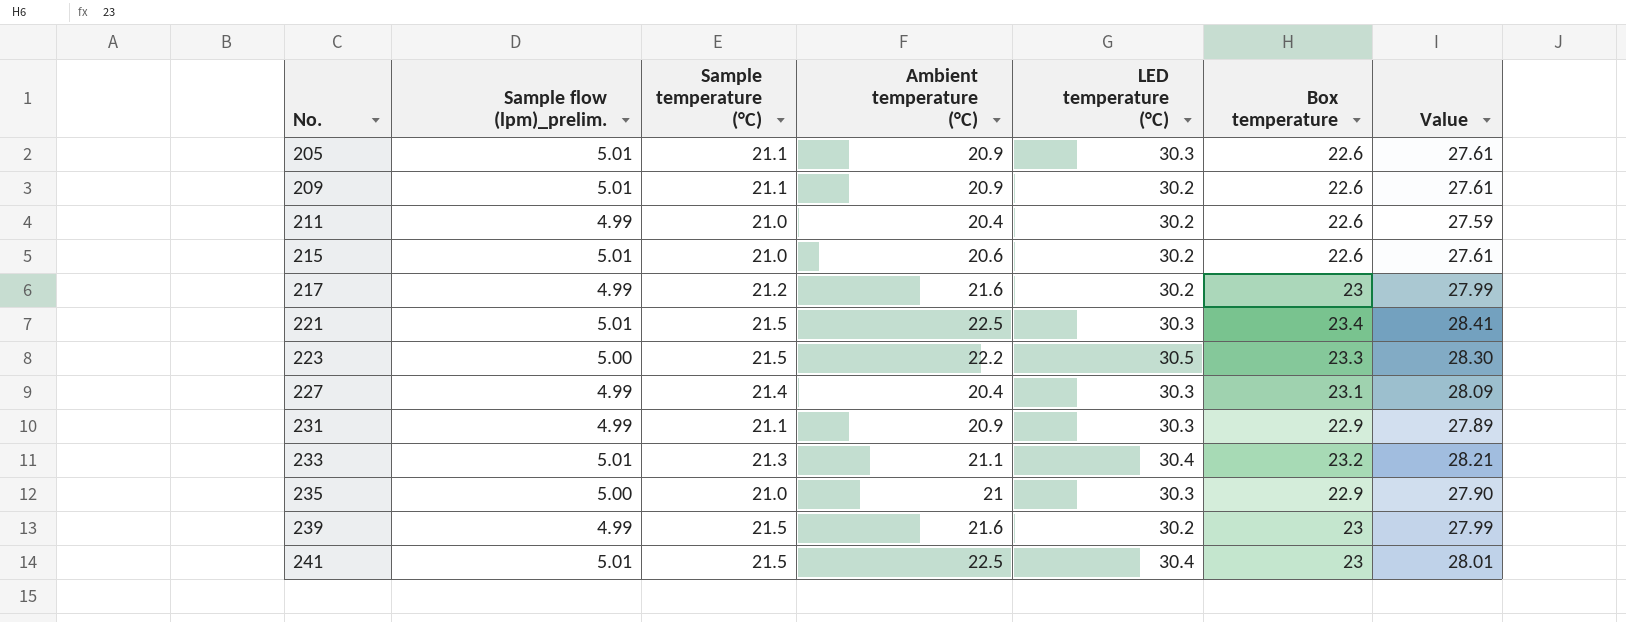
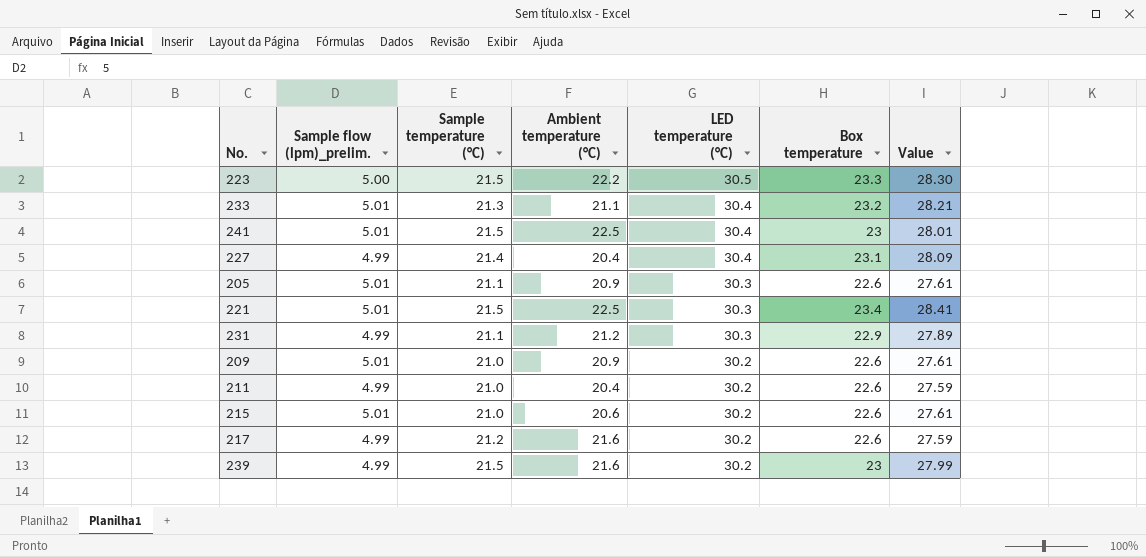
row order: No. ascending -> LED temperature (°C) descending
row 235: 5.00 | 21.0 | 21 | 30.3 | 22.9 | 27.90 -> none
227 | LED temperature (°C): 30.3 -> 30.4
231 | Ambient temperature (°C): 20.9 -> 21.2
209 | Sample temperature (°C): 21.1 -> 21.0
217 | Box temperature: 23 -> 22.6
217 | Value: 27.99 -> 27.59

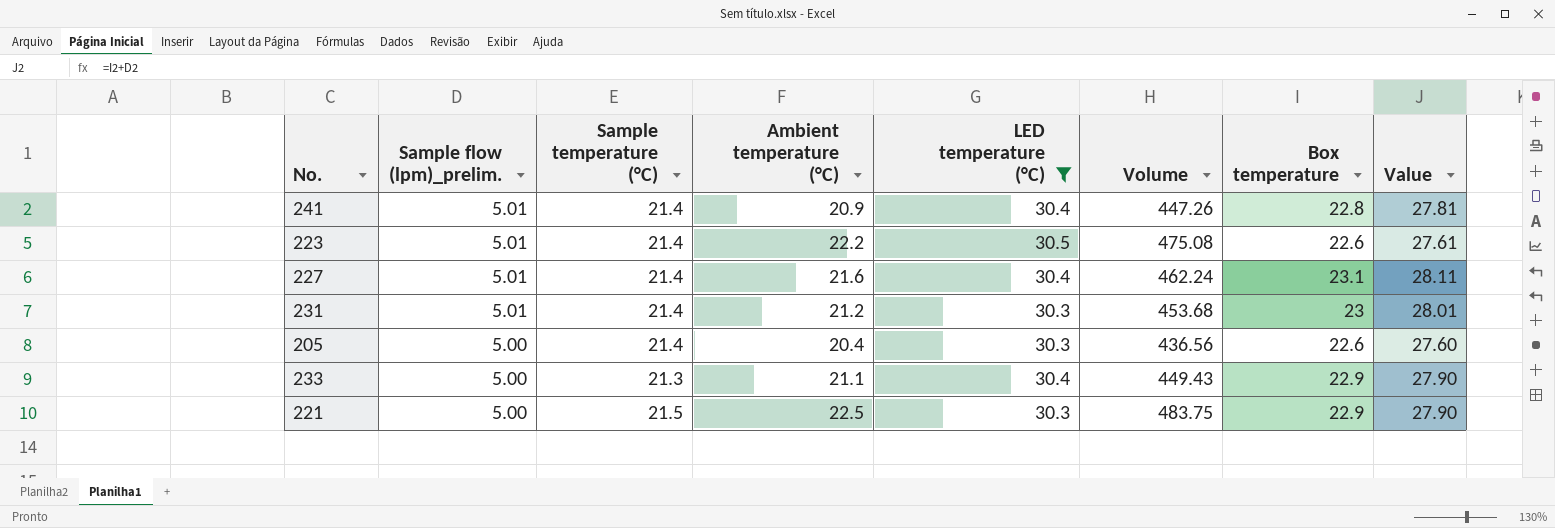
filter: none -> LED temperature (°C) != 30.2
row order: LED temperature (°C) descending -> Sample flow (lpm)_prelim. descending
column Volume | formula: none -> [Sample temperature (°C)] * [Ambient temperature (°C)]
241 | Sample temperature (°C): 21.5 -> 21.4
241 | Ambient temperature (°C): 22.5 -> 20.9
241 | Box temperature: 23 -> 22.8
241 | Value: 28.01 -> 27.81
223 | Sample flow (lpm)_prelim.: 5.00 -> 5.01
223 | Sample temperature (°C): 21.5 -> 21.4
223 | Box temperature: 23.3 -> 22.6
223 | Value: 28.30 -> 27.61
227 | Sample flow (lpm)_prelim.: 4.99 -> 5.01
227 | Ambient temperature (°C): 20.4 -> 21.6
227 | Value: 28.09 -> 28.11
231 | Sample flow (lpm)_prelim.: 4.99 -> 5.01
231 | Sample temperature (°C): 21.1 -> 21.4
231 | Box temperature: 22.9 -> 23
231 | Value: 27.89 -> 28.01
205 | Sample flow (lpm)_prelim.: 5.01 -> 5.00
205 | Sample temperature (°C): 21.1 -> 21.4
205 | Ambient temperature (°C): 20.9 -> 20.4
205 | Value: 27.61 -> 27.60
233 | Sample flow (lpm)_prelim.: 5.01 -> 5.00
233 | Box temperature: 23.2 -> 22.9
233 | Value: 28.21 -> 27.90
221 | Sample flow (lpm)_prelim.: 5.01 -> 5.00
221 | Box temperature: 23.4 -> 22.9
221 | Value: 28.41 -> 27.90

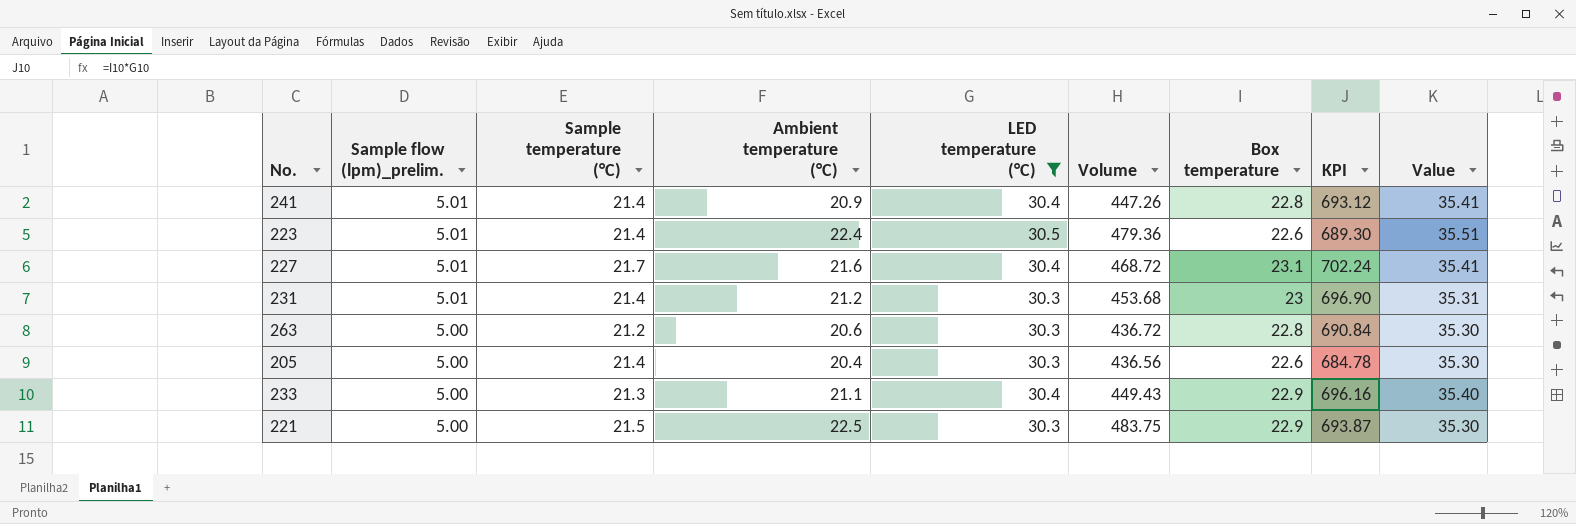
column KPI | formula: none -> [LED temperature (°C)] * [Box temperature]
column Value | formula: [Sample flow (lpm)_prelim.] + [Box temperature] -> [Sample flow (lpm)_prelim.] + [LED temperature (°C)]
223 | Ambient temperature (°C): 22.2 -> 22.4
223 | Volume: 475.08 -> 479.36
227 | Sample temperature (°C): 21.4 -> 21.7
227 | Volume: 462.24 -> 468.72
row 263: none -> 5.00 | 21.2 | 20.6 | 30.3 | 436.72 | 22.8 | 690.84 | 35.30

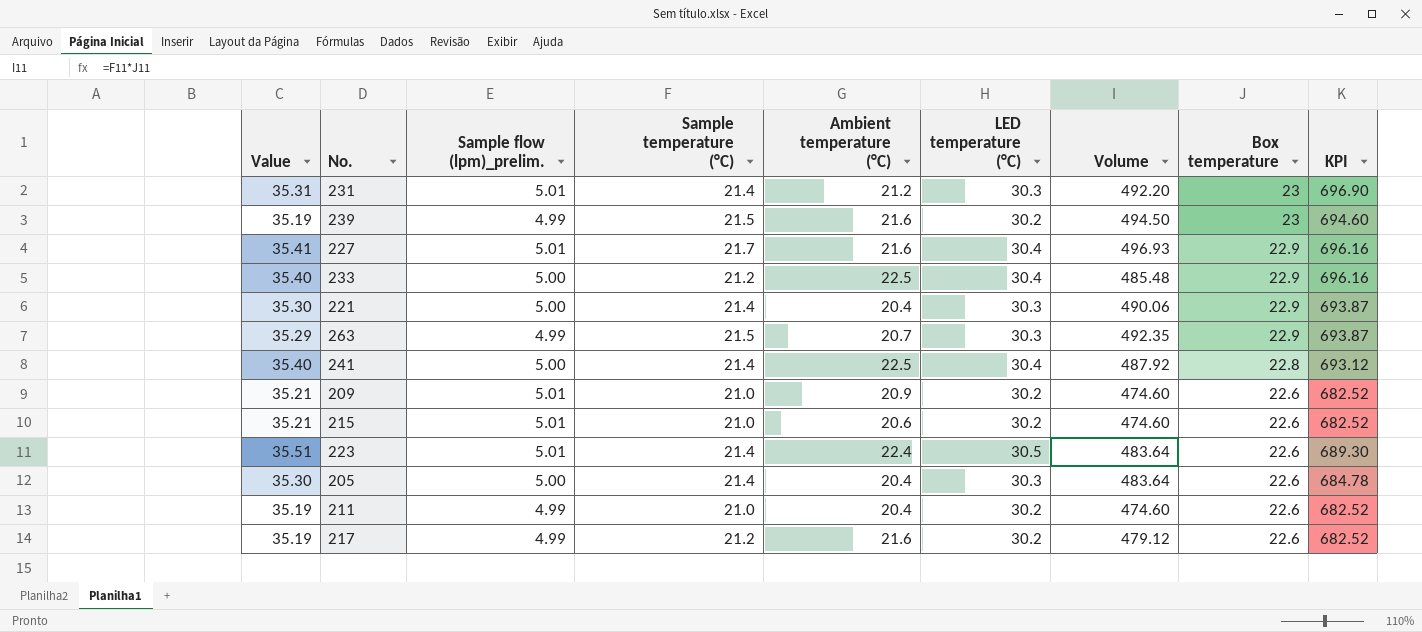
filter: LED temperature (°C) != 30.2 -> none
row order: Sample flow (lpm)_prelim. descending -> Box temperature descending
column Value | position: 9 -> 1
column Volume | formula: [Sample temperature (°C)] * [Ambient temperature (°C)] -> [Sample temperature (°C)] * [Box temperature]
227 | Box temperature: 23.1 -> 22.9
227 | KPI: 702.24 -> 696.16
233 | Sample temperature (°C): 21.3 -> 21.2
233 | Ambient temperature (°C): 21.1 -> 22.5
221 | Sample temperature (°C): 21.5 -> 21.4
221 | Ambient temperature (°C): 22.5 -> 20.4
263 | Value: 35.30 -> 35.29
263 | Sample flow (lpm)_prelim.: 5.00 -> 4.99
263 | Sample temperature (°C): 21.2 -> 21.5
263 | Ambient temperature (°C): 20.6 -> 20.7
263 | Box temperature: 22.8 -> 22.9
263 | KPI: 690.84 -> 693.87
241 | Value: 35.41 -> 35.40
241 | Sample flow (lpm)_prelim.: 5.01 -> 5.00
241 | Ambient temperature (°C): 20.9 -> 22.5

